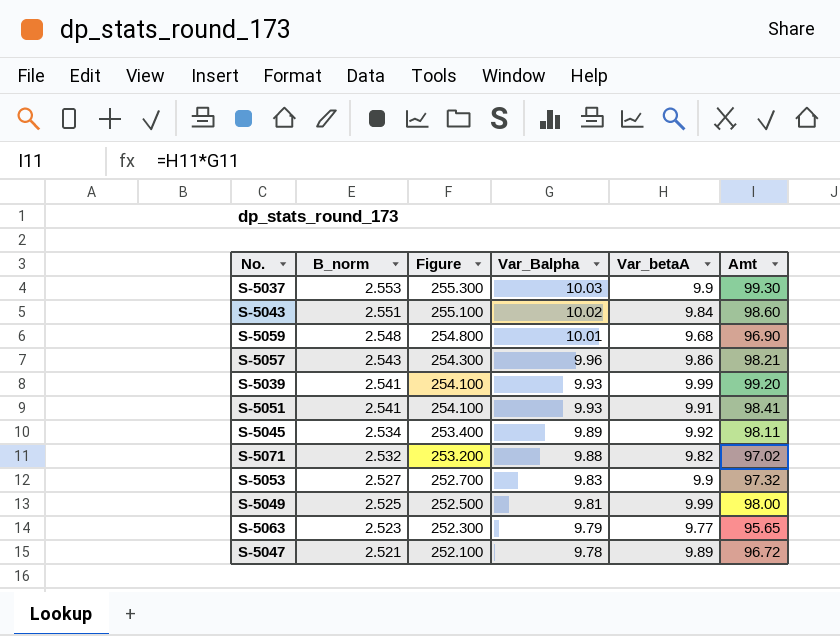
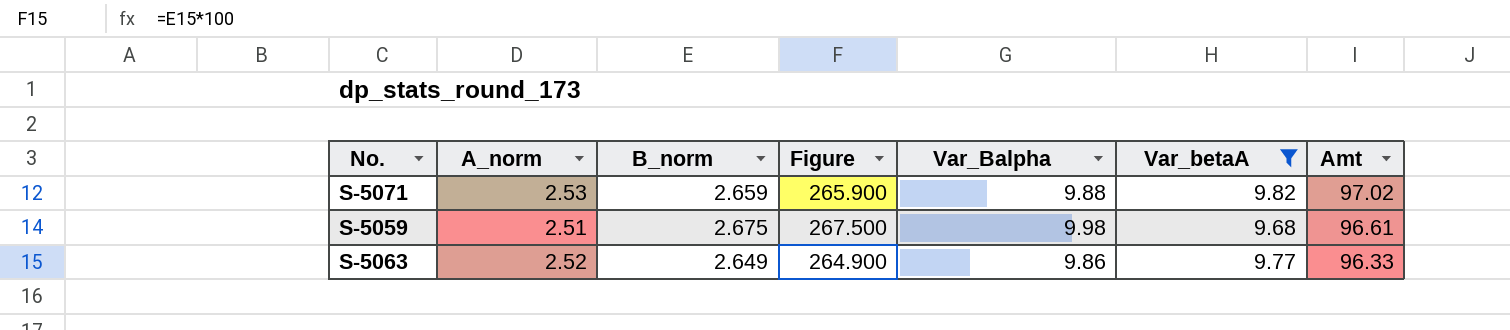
filter: none -> Var_betaA <= 9.82
row order: B_norm descending -> Amt descending
column A_norm | position: none -> 2
S-5071 | B_norm: 2.532 -> 2.659
S-5071 | Figure: 253.200 -> 265.900
S-5059 | B_norm: 2.548 -> 2.675
S-5059 | Figure: 254.800 -> 267.500
S-5059 | Var_Balpha: 10.01 -> 9.98
S-5059 | Amt: 96.90 -> 96.61
S-5063 | B_norm: 2.523 -> 2.649
S-5063 | Figure: 252.300 -> 264.900
S-5063 | Var_Balpha: 9.79 -> 9.86
S-5063 | Amt: 95.65 -> 96.33

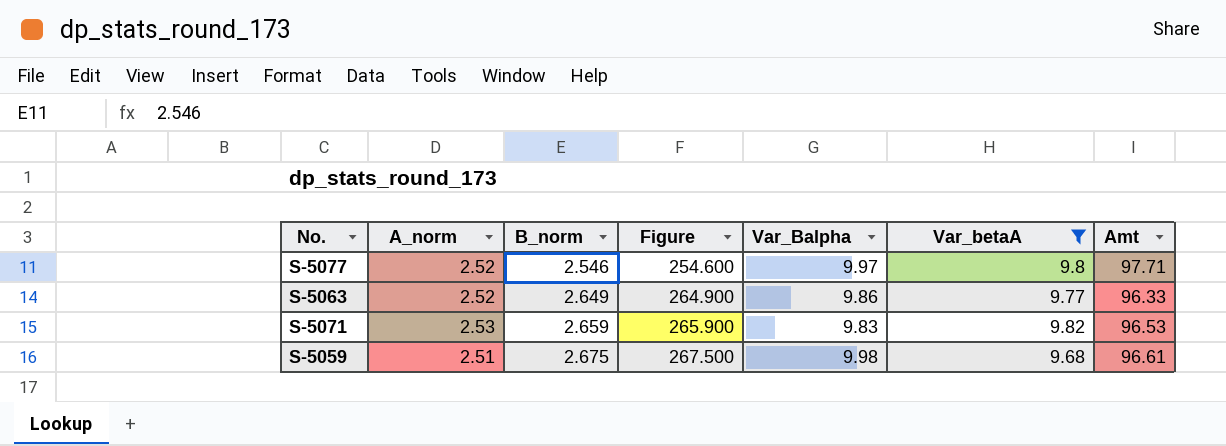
row order: Amt descending -> B_norm ascending
row S-5077: none -> 2.52 | 2.546 | 254.600 | 9.97 | 9.8 | 97.71
S-5071 | Var_Balpha: 9.88 -> 9.83
S-5071 | Amt: 97.02 -> 96.53

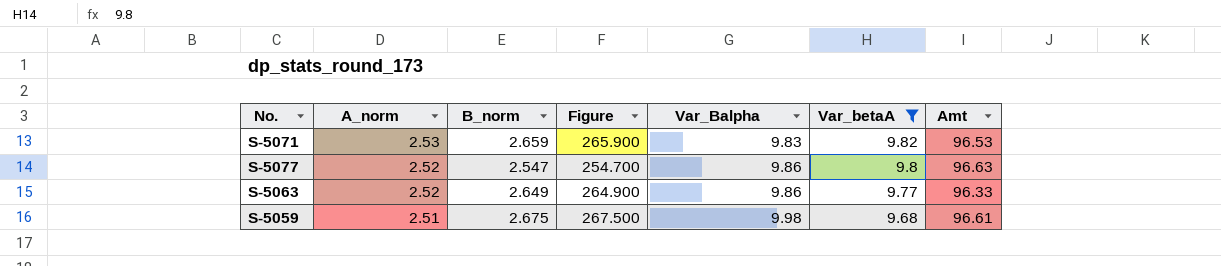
row order: B_norm ascending -> A_norm descending
S-5077 | B_norm: 2.546 -> 2.547
S-5077 | Figure: 254.600 -> 254.700
S-5077 | Var_Balpha: 9.97 -> 9.86
S-5077 | Amt: 97.71 -> 96.63

